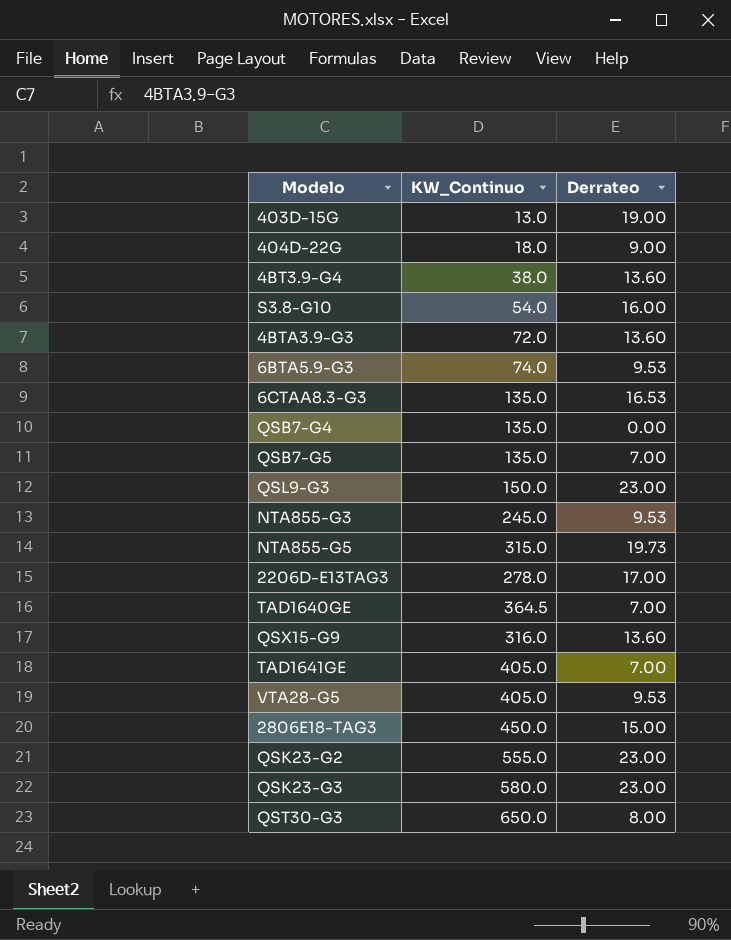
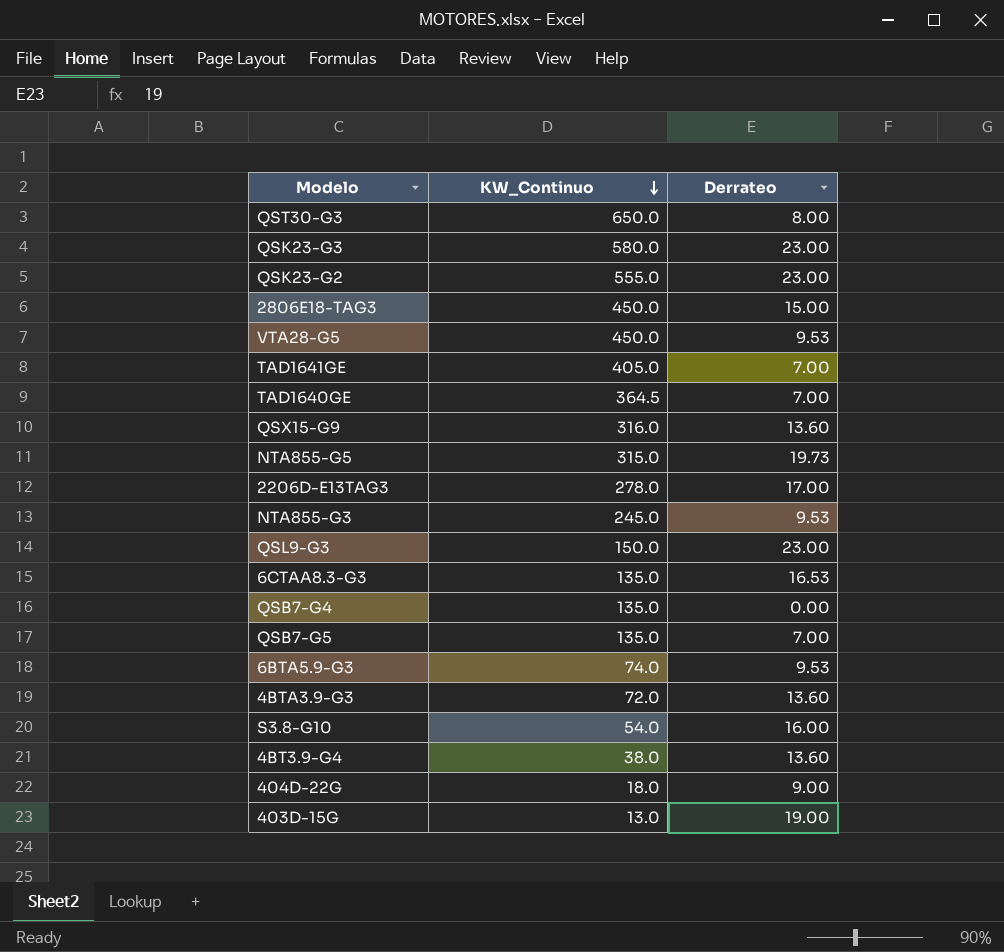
row order: none -> KW_Continuo descending
VTA28-G5 | KW_Continuo: 405.0 -> 450.0

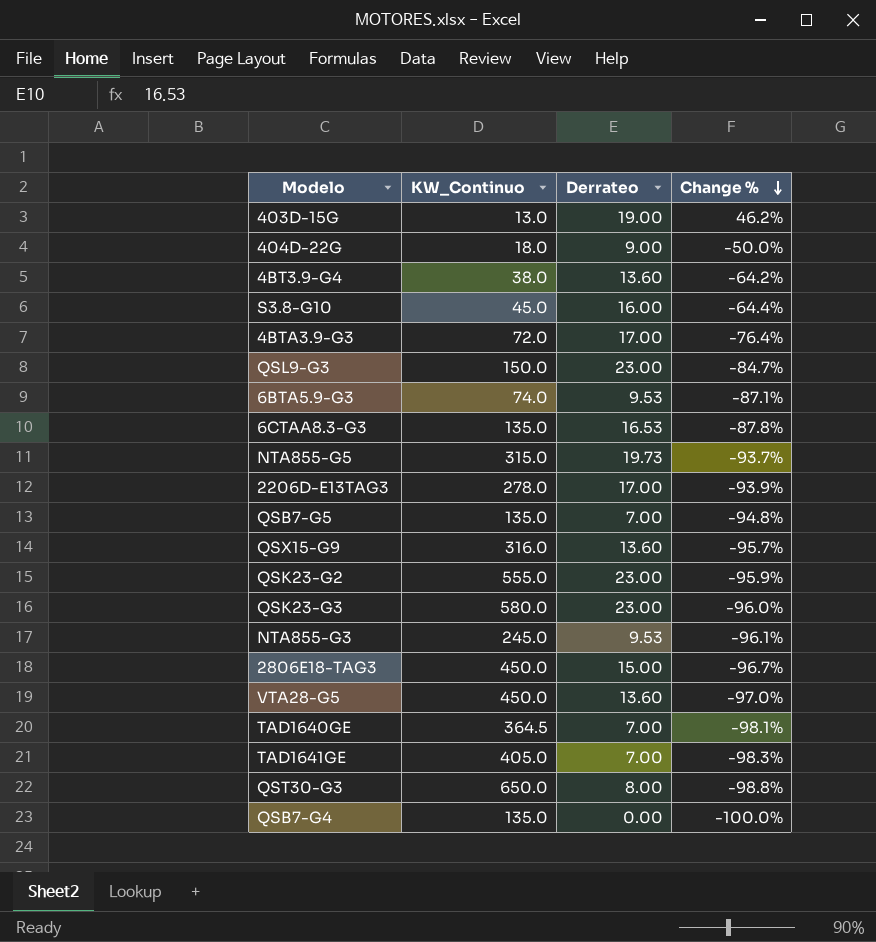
row order: KW_Continuo descending -> Change % descending
column Change % | formula: none -> ([Derrateo] - [KW_Continuo]) / [KW_Continuo]
S3.8-G10 | KW_Continuo: 54.0 -> 45.0
4BTA3.9-G3 | Derrateo: 13.60 -> 17.00
VTA28-G5 | Derrateo: 9.53 -> 13.60

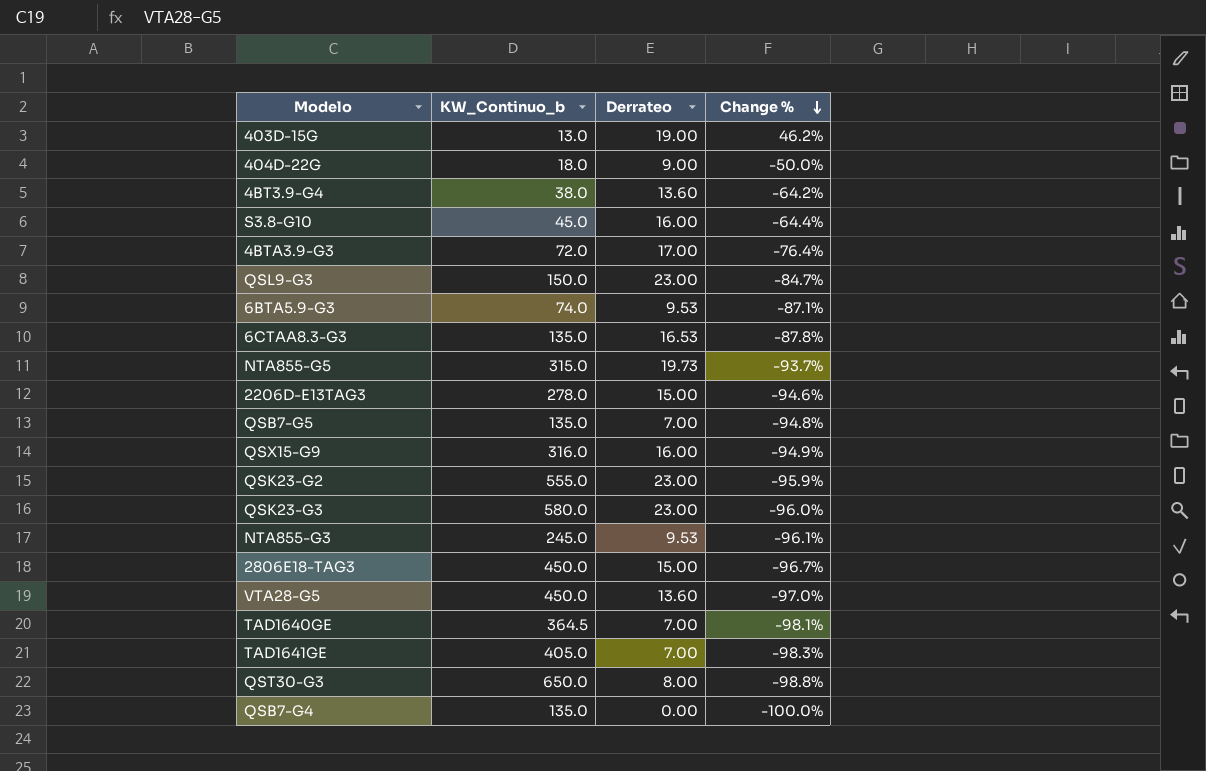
column name: KW_Continuo -> KW_Continuo_b
2206D-E13TAG3 | Derrateo: 17.00 -> 15.00
2206D-E13TAG3 | Change %: -93.9% -> -94.6%
QSX15-G9 | Derrateo: 13.60 -> 16.00
QSX15-G9 | Change %: -95.7% -> -94.9%

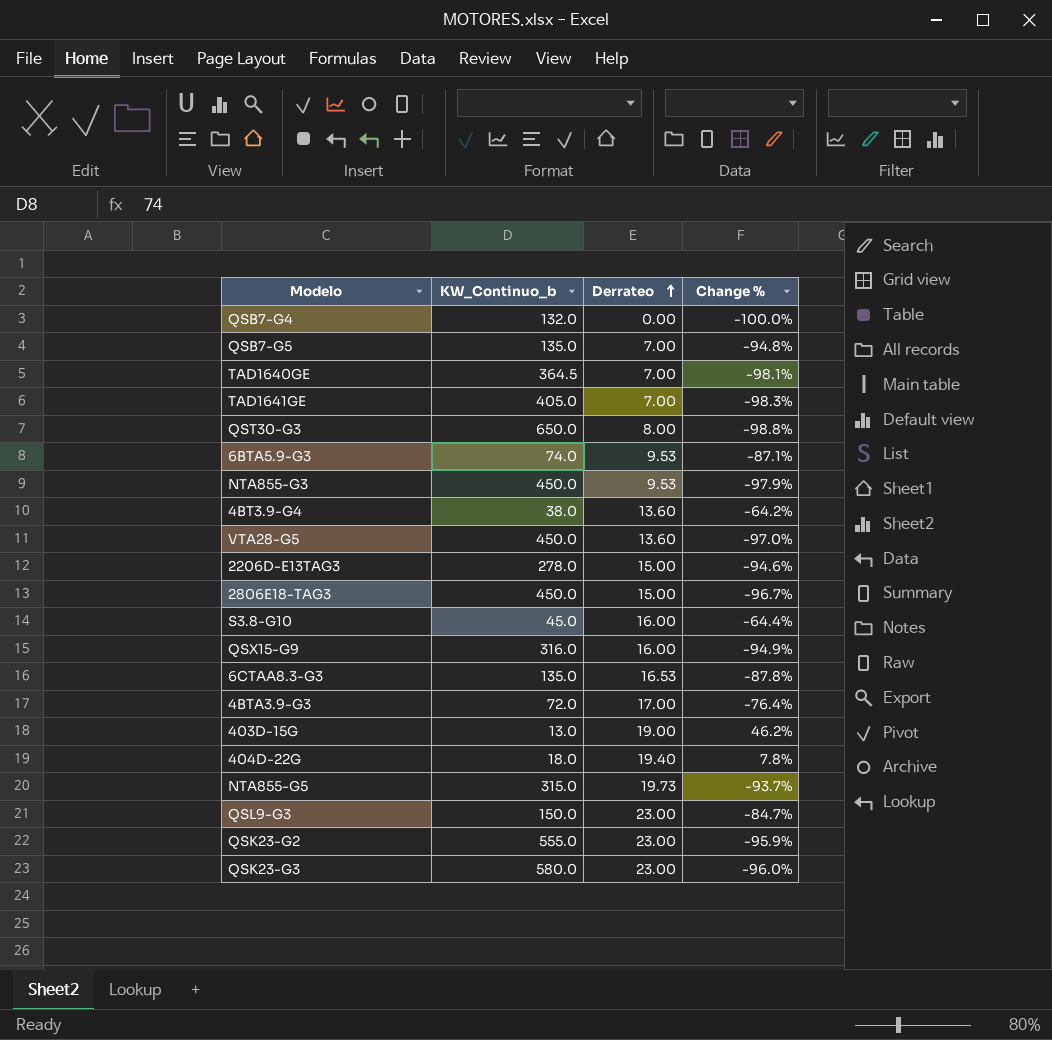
row order: Change % descending -> Derrateo ascending
QSB7-G4 | KW_Continuo_b: 135.0 -> 132.0
NTA855-G3 | KW_Continuo_b: 245.0 -> 450.0
NTA855-G3 | Change %: -96.1% -> -97.9%
404D-22G | Derrateo: 9.00 -> 19.40
404D-22G | Change %: -50.0% -> 7.8%

